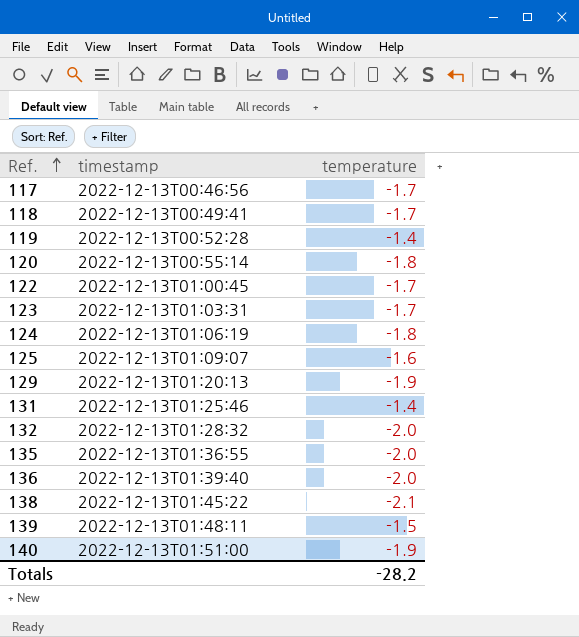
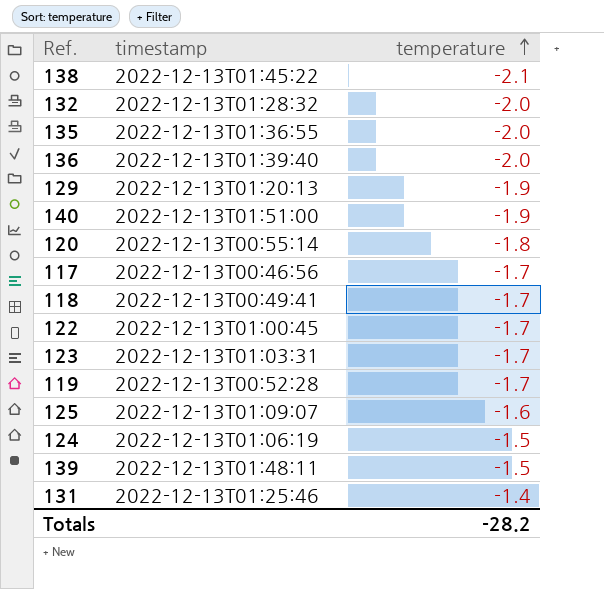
row order: Ref. ascending -> temperature ascending
119 | temperature: -1.4 -> -1.7
124 | temperature: -1.8 -> -1.5

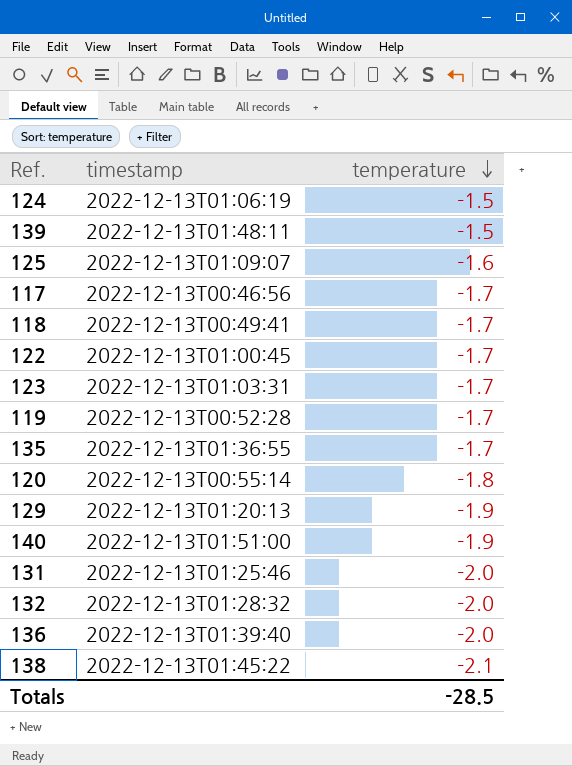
row order: temperature ascending -> temperature descending
135 | temperature: -2.0 -> -1.7
131 | temperature: -1.4 -> -2.0
Totals | temperature: -28.2 -> -28.5

